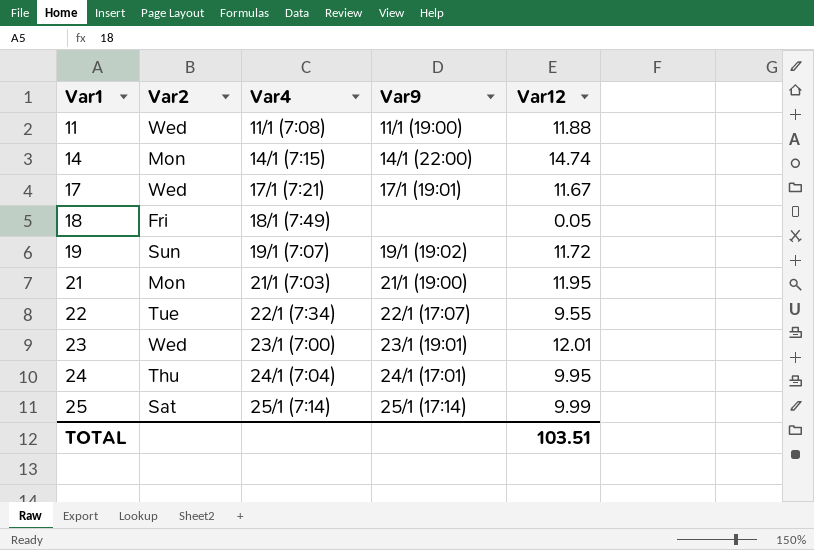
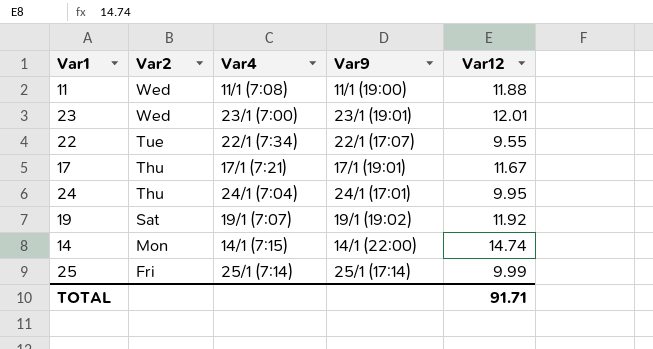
row order: Var1 ascending -> Var2 descending
row 18: Fri | 18/1 (7:49) | none | 0.05 -> none
row 21: Mon | 21/1 (7:03) | 21/1 (19:00) | 11.95 -> none
17 | Var2: Wed -> Thu
19 | Var2: Sun -> Sat
19 | Var12: 11.72 -> 11.92
25 | Var2: Sat -> Fri
TOTAL | Var12: 103.51 -> 91.71

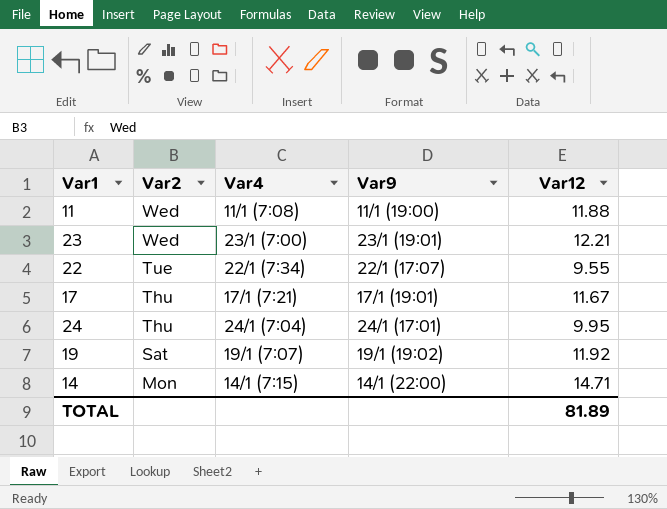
row 25: Fri | 25/1 (7:14) | 25/1 (17:14) | 9.99 -> none
23 | Var12: 12.01 -> 12.21
14 | Var12: 14.74 -> 14.71
TOTAL | Var12: 91.71 -> 81.89

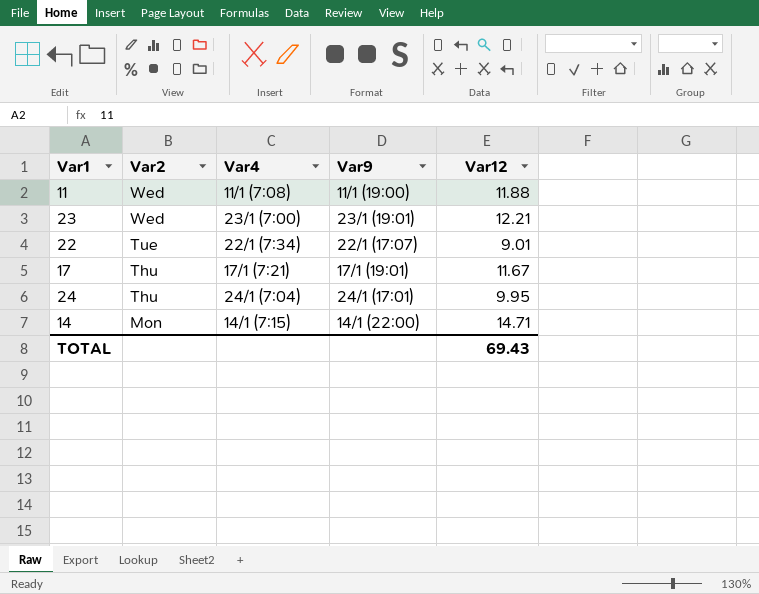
row 19: Sat | 19/1 (7:07) | 19/1 (19:02) | 11.92 -> none
22 | Var12: 9.55 -> 9.01
TOTAL | Var12: 81.89 -> 69.43

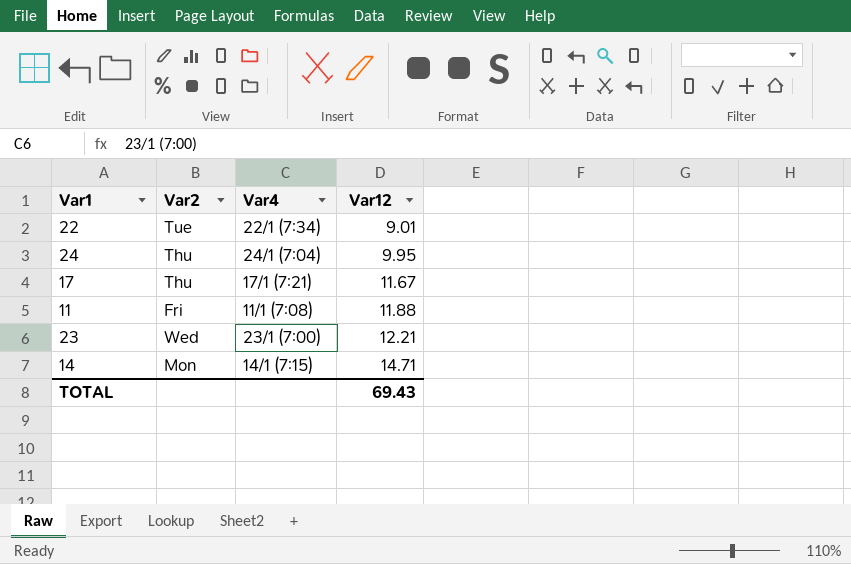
row order: Var2 descending -> Var12 ascending
column Var9 | position: 4 -> none
11 | Var2: Wed -> Fri

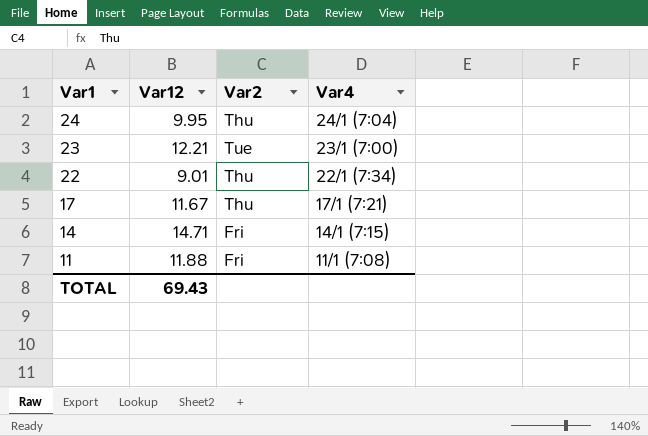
row order: Var12 ascending -> Var1 descending
column Var12 | position: 4 -> 2
23 | Var2: Wed -> Tue
22 | Var2: Tue -> Thu
14 | Var2: Mon -> Fri

